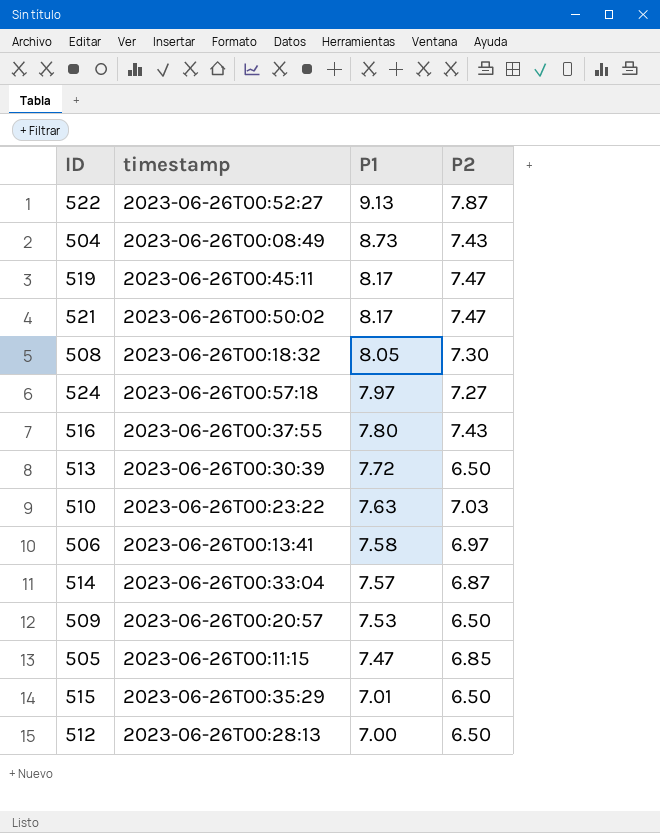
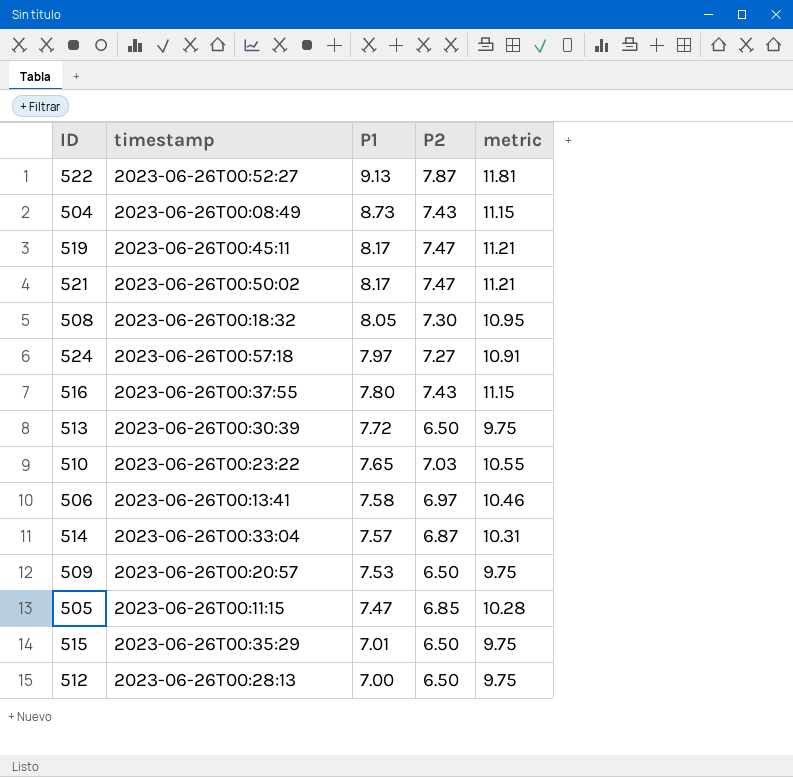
column metric | formula: none -> [P2] * 1.5
510 | P1: 7.63 -> 7.65

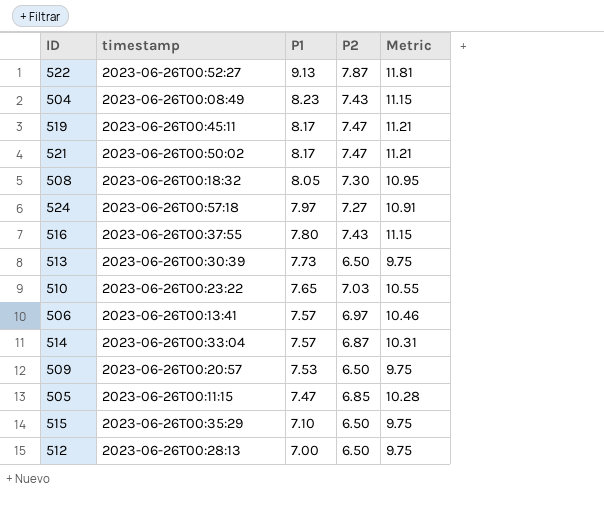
column name: metric -> Metric
504 | P1: 8.73 -> 8.23
513 | P1: 7.72 -> 7.73
506 | P1: 7.58 -> 7.57
515 | P1: 7.01 -> 7.10

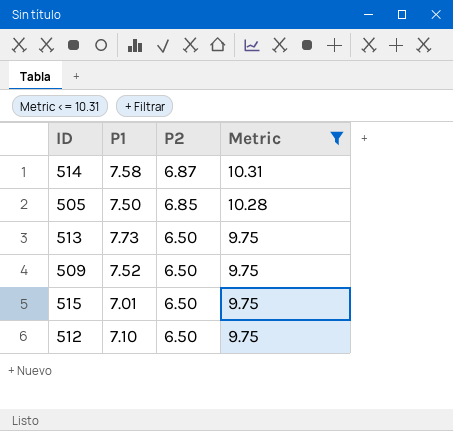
filter: none -> Metric <= 10.31
row order: P1 descending -> P2 descending
column timestamp | position: 2 -> none
514 | P1: 7.57 -> 7.58
505 | P1: 7.47 -> 7.50
509 | P1: 7.53 -> 7.52
515 | P1: 7.10 -> 7.01
512 | P1: 7.00 -> 7.10

